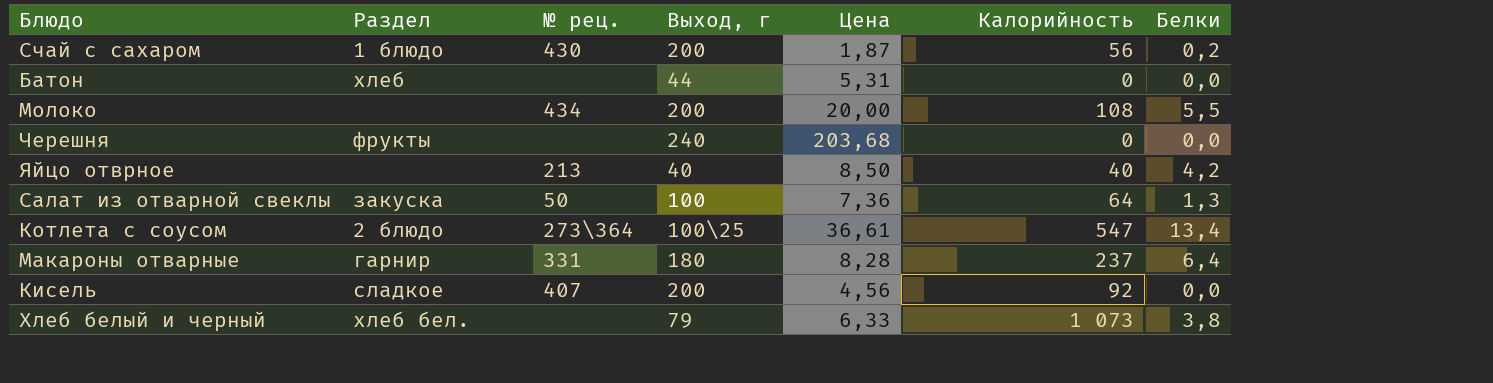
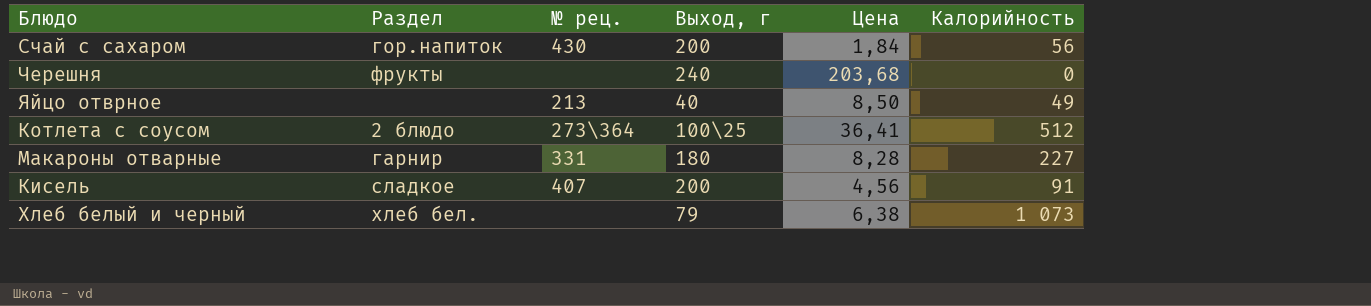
column Белки | position: 7 -> none
row Батон: хлеб | none | 44 | 5,31 | 0 | 0,0 -> none
row Молоко: none | 434 | 200 | 20,00 | 108 | 5,5 -> none
row Салат из отварной свеклы: закуска | 50 | 100 | 7,36 | 64 | 1,3 -> none
Счай с сахаром | Раздел: 1 блюдо -> гор.напиток
Счай с сахаром | Цена: 1,87 -> 1,84
Яйцо отврное | Калорийность: 40 -> 49
Котлета с соусом | Цена: 36,61 -> 36,41
Котлета с соусом | Калорийность: 547 -> 512
Макароны отварные | Калорийность: 237 -> 227
Кисель | Калорийность: 92 -> 91
Хлеб белый и черный | Цена: 6,33 -> 6,38

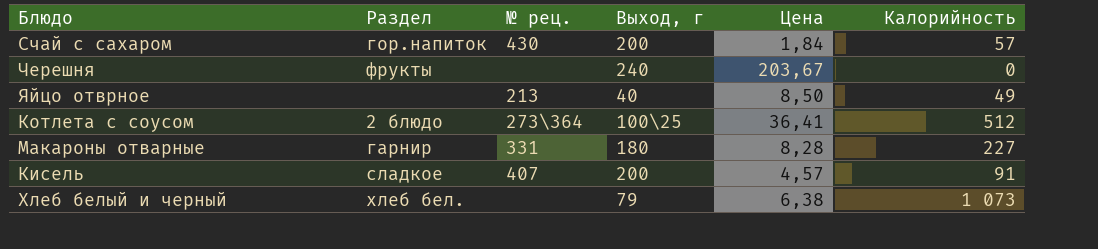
Счай с сахаром | Калорийность: 56 -> 57
Черешня | Цена: 203,68 -> 203,67
Кисель | Цена: 4,56 -> 4,57

